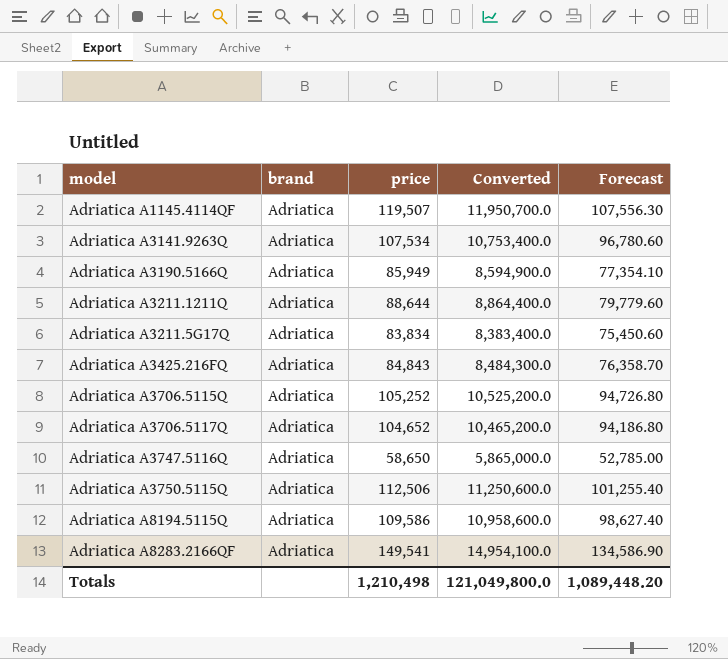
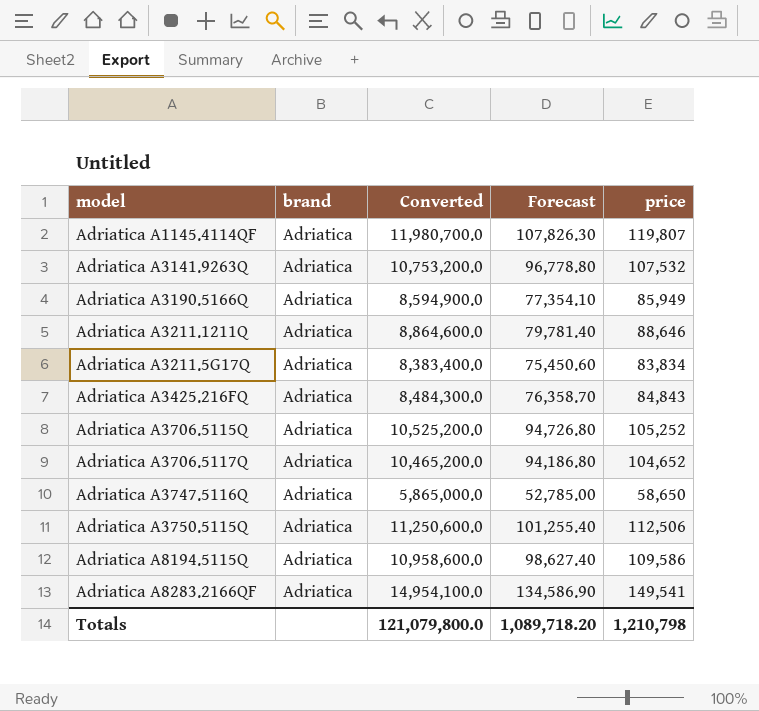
column price | position: 3 -> 5
Adriatica A1145.4114QF | Converted: 11,950,700.0 -> 11,980,700.0
Adriatica A1145.4114QF | Forecast: 107,556.30 -> 107,826.30
Adriatica A1145.4114QF | price: 119,507 -> 119,807
Adriatica A3141.9263Q | Converted: 10,753,400.0 -> 10,753,200.0
Adriatica A3141.9263Q | Forecast: 96,780.60 -> 96,778.80
Adriatica A3141.9263Q | price: 107,534 -> 107,532
Adriatica A3211.1211Q | Converted: 8,864,400.0 -> 8,864,600.0
Adriatica A3211.1211Q | Forecast: 79,779.60 -> 79,781.40
Adriatica A3211.1211Q | price: 88,644 -> 88,646
Totals | Converted: 121,049,800.0 -> 121,079,800.0
Totals | Forecast: 1,089,448.20 -> 1,089,718.20
Totals | price: 1,210,498 -> 1,210,798

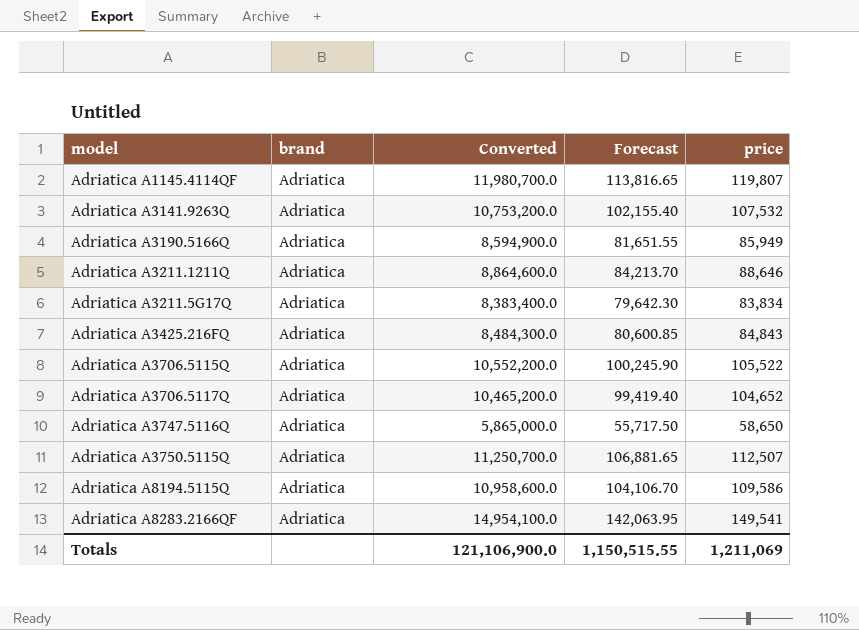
column Forecast | formula: [price] * 0.9 -> [price] * 0.95
Adriatica A3706.5115Q | Converted: 10,525,200.0 -> 10,552,200.0
Adriatica A3706.5115Q | price: 105,252 -> 105,522
Adriatica A3750.5115Q | Converted: 11,250,600.0 -> 11,250,700.0
Adriatica A3750.5115Q | price: 112,506 -> 112,507
Totals | Converted: 121,079,800.0 -> 121,106,900.0
Totals | Forecast: 1,089,718.20 -> 1,150,515.55
Totals | price: 1,210,798 -> 1,211,069

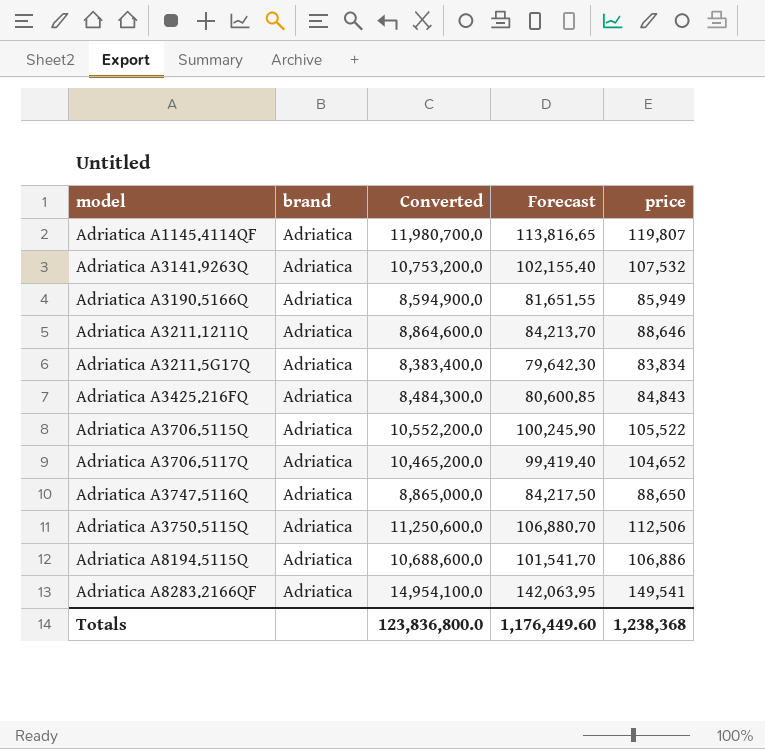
Adriatica A3747.5116Q | Converted: 5,865,000.0 -> 8,865,000.0
Adriatica A3747.5116Q | Forecast: 55,717.50 -> 84,217.50
Adriatica A3747.5116Q | price: 58,650 -> 88,650
Adriatica A3750.5115Q | Converted: 11,250,700.0 -> 11,250,600.0
Adriatica A3750.5115Q | Forecast: 106,881.65 -> 106,880.70
Adriatica A3750.5115Q | price: 112,507 -> 112,506
Adriatica A8194.5115Q | Converted: 10,958,600.0 -> 10,688,600.0
Adriatica A8194.5115Q | Forecast: 104,106.70 -> 101,541.70
Adriatica A8194.5115Q | price: 109,586 -> 106,886
Totals | Converted: 121,106,900.0 -> 123,836,800.0
Totals | Forecast: 1,150,515.55 -> 1,176,449.60
Totals | price: 1,211,069 -> 1,238,368

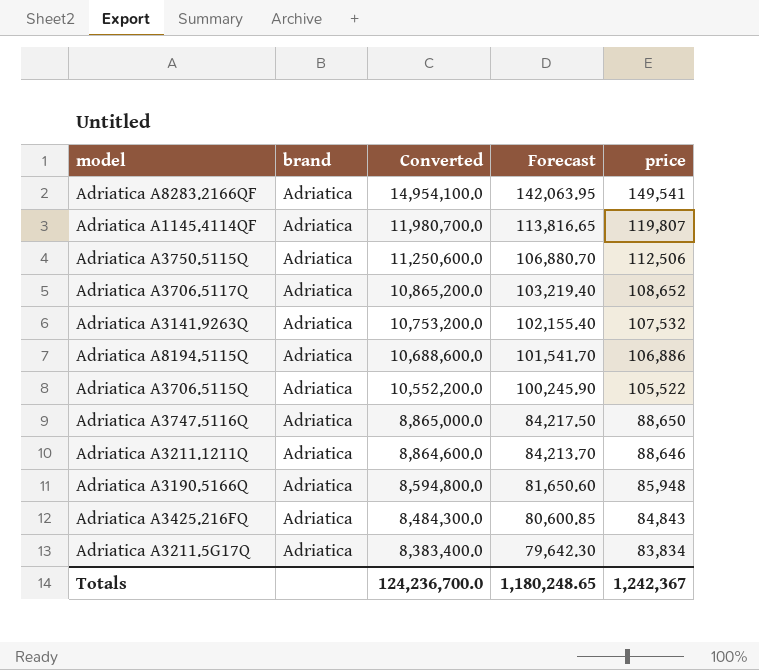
row order: none -> Converted descending
Adriatica A3706.5117Q | Converted: 10,465,200.0 -> 10,865,200.0
Adriatica A3706.5117Q | Forecast: 99,419.40 -> 103,219.40
Adriatica A3706.5117Q | price: 104,652 -> 108,652
Adriatica A3190.5166Q | Converted: 8,594,900.0 -> 8,594,800.0
Adriatica A3190.5166Q | Forecast: 81,651.55 -> 81,650.60
Adriatica A3190.5166Q | price: 85,949 -> 85,948
Totals | Converted: 123,836,800.0 -> 124,236,700.0
Totals | Forecast: 1,176,449.60 -> 1,180,248.65
Totals | price: 1,238,368 -> 1,242,367

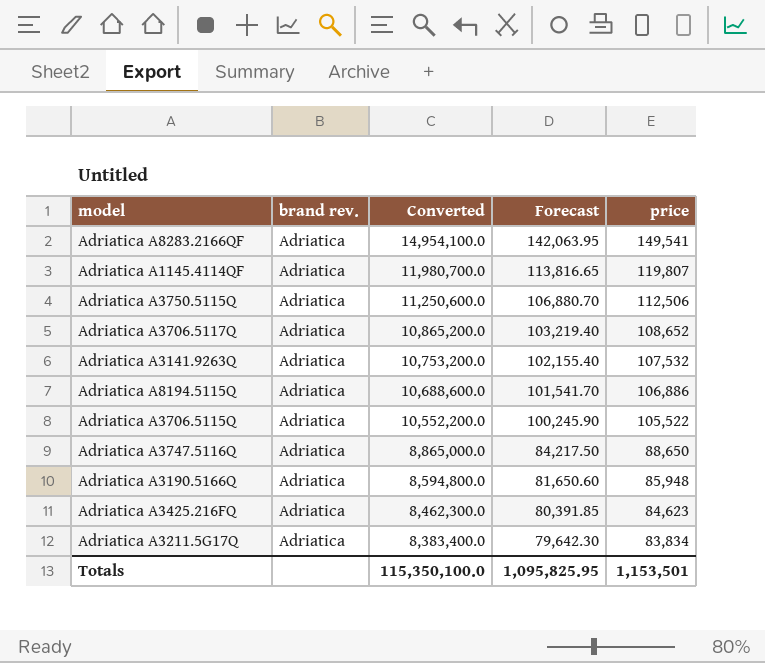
column name: brand -> brand rev.
row Adriatica A3211.1211Q: Adriatica | 8,864,600.0 | 84,213.70 | 88,646 -> none
Adriatica A3425.216FQ | Converted: 8,484,300.0 -> 8,462,300.0
Adriatica A3425.216FQ | Forecast: 80,600.85 -> 80,391.85
Adriatica A3425.216FQ | price: 84,843 -> 84,623
Totals | Converted: 124,236,700.0 -> 115,350,100.0
Totals | Forecast: 1,180,248.65 -> 1,095,825.95
Totals | price: 1,242,367 -> 1,153,501

